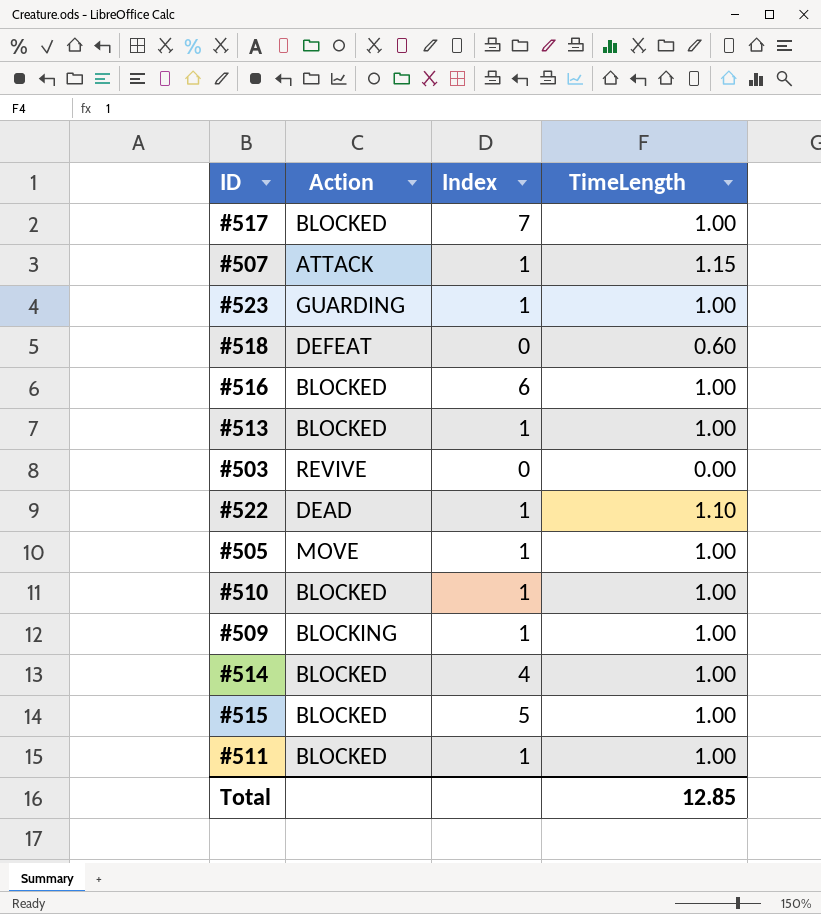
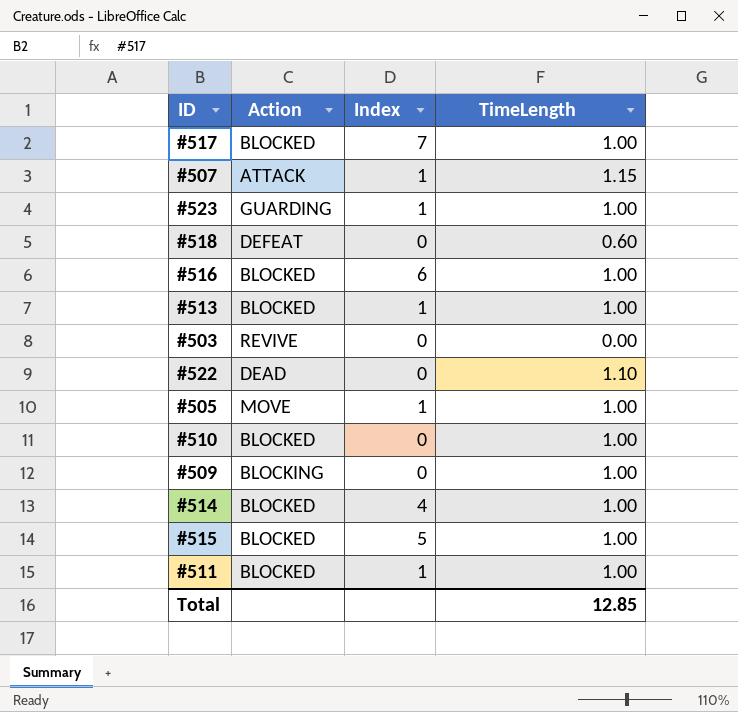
#522 | Index: 1 -> 0
#510 | Index: 1 -> 0
#509 | Index: 1 -> 0

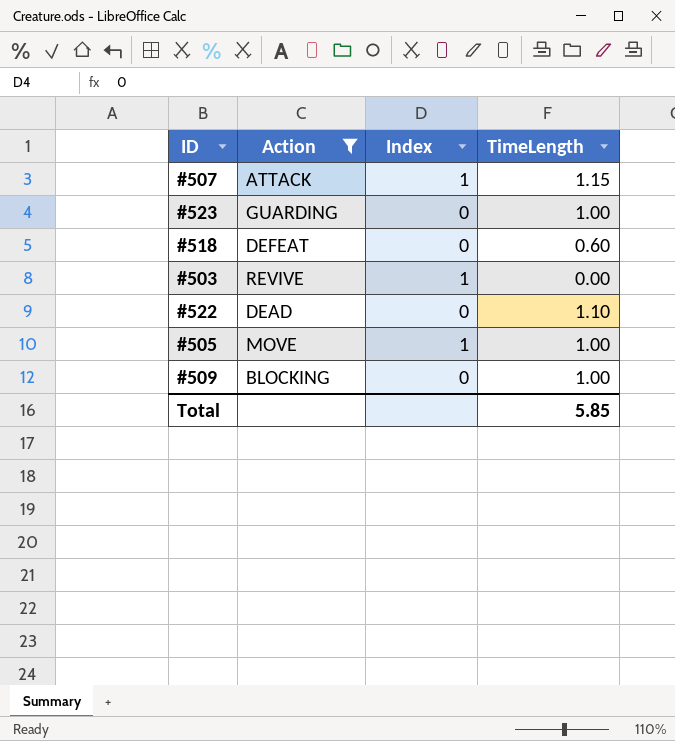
filter: none -> Action != BLOCKED
#523 | Index: 1 -> 0
#503 | Index: 0 -> 1
Total | TimeLength: 12.85 -> 5.85

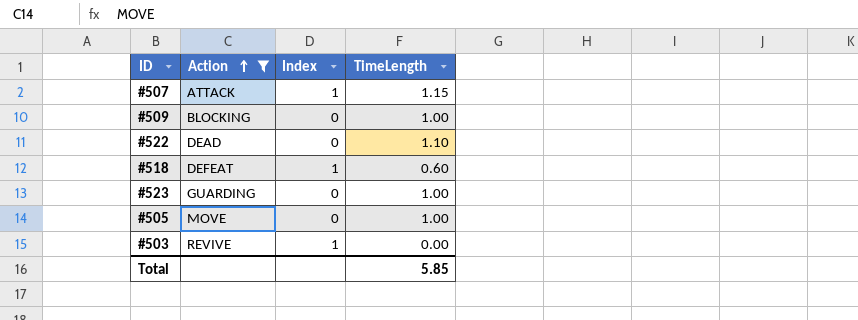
row order: none -> Action ascending
#518 | Index: 0 -> 1
#505 | Index: 1 -> 0

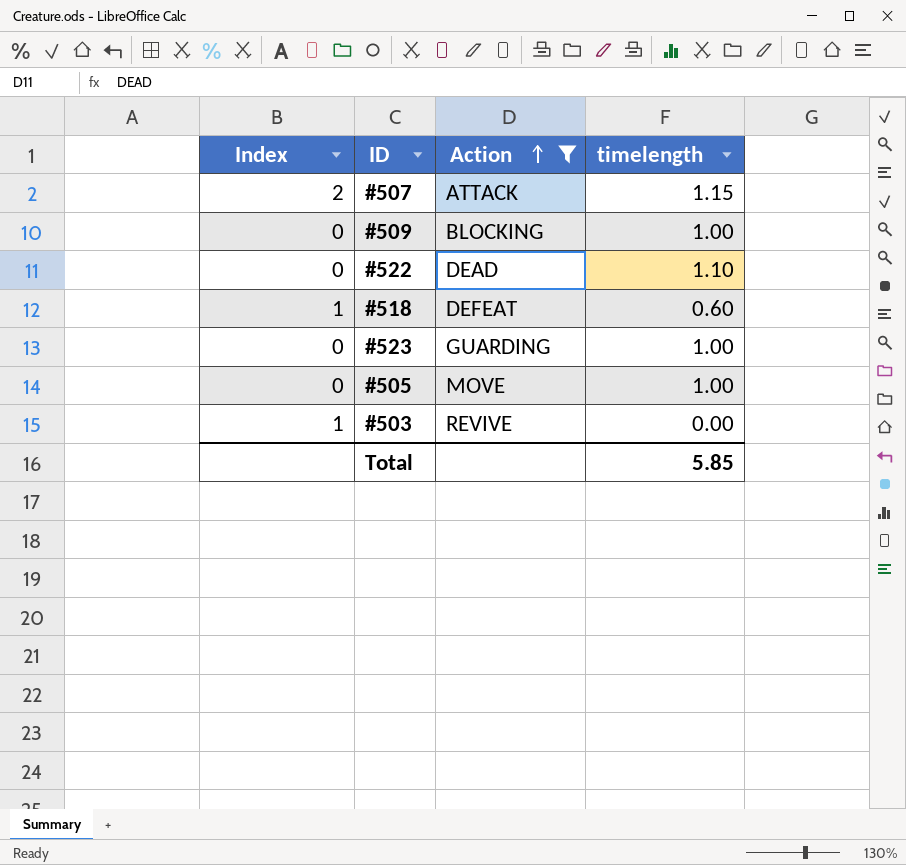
column Index | position: 3 -> 1
column name: TimeLength -> timelength
#507 | Index: 1 -> 2

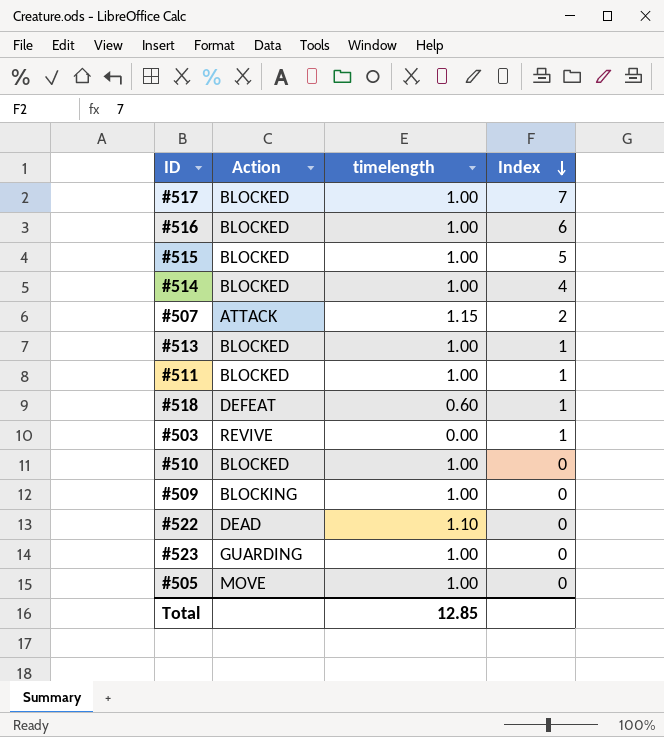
filter: Action != BLOCKED -> none
row order: Action ascending -> Index descending
column Index | position: 1 -> 4
Total | timelength: 5.85 -> 12.85

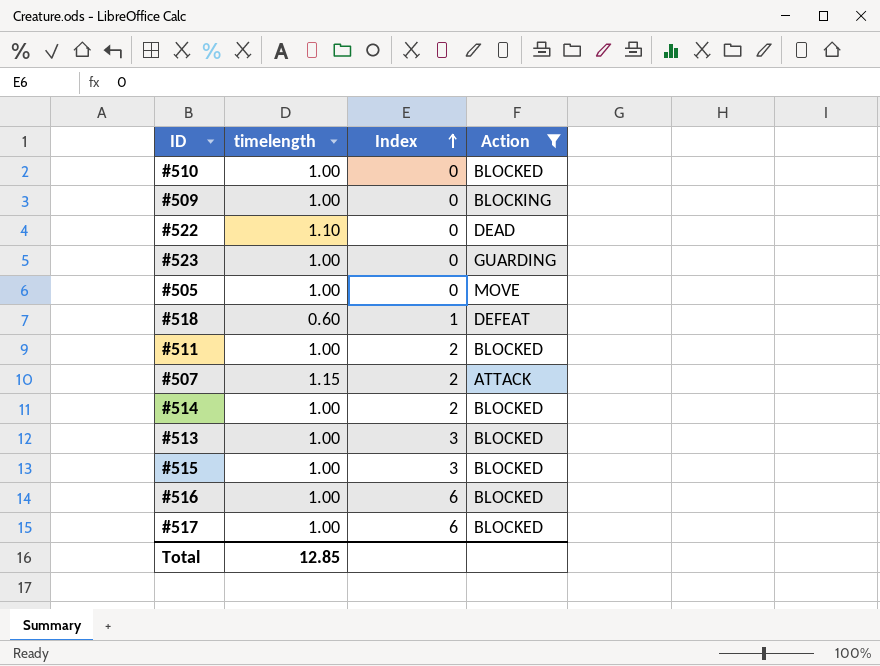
filter: none -> Action != REVIVE
row order: Index descending -> Index ascending
column Action | position: 2 -> 4
#511 | Index: 1 -> 2
#514 | Index: 4 -> 2
#513 | Index: 1 -> 3
#515 | Index: 5 -> 3
#517 | Index: 7 -> 6

